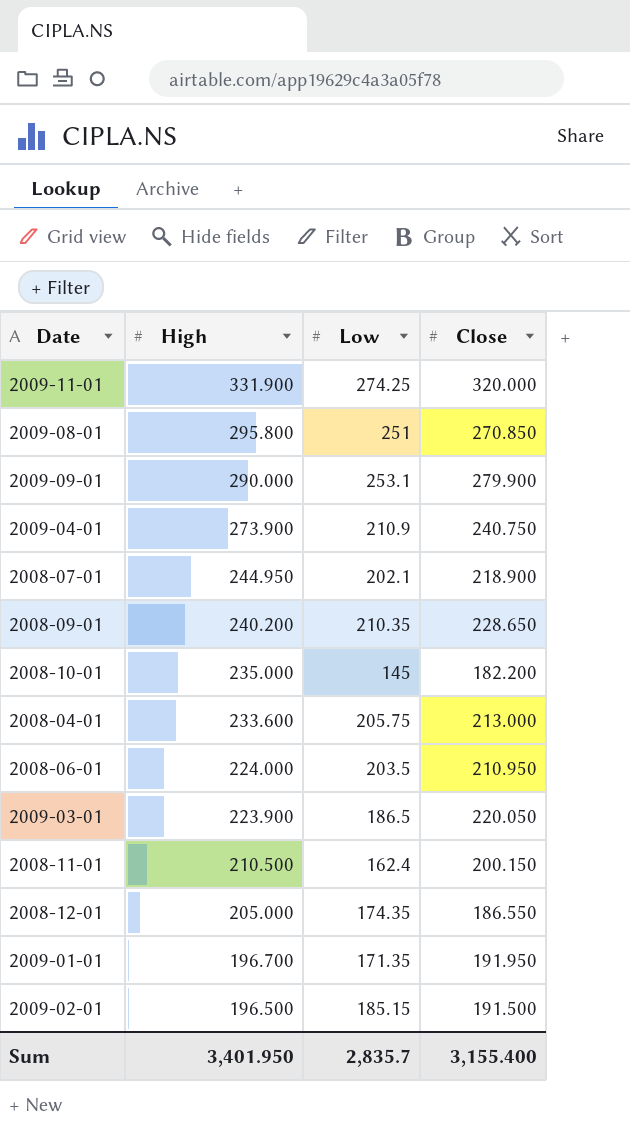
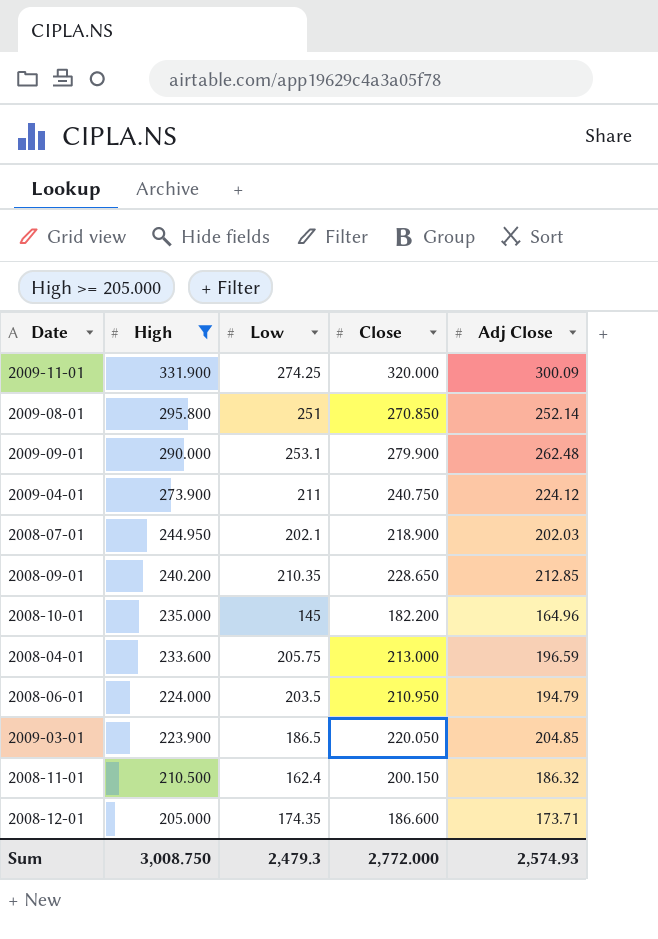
filter: none -> High >= 205.000
column Adj Close | position: none -> 5
2009-04-01 | Low: 210.9 -> 211
2008-12-01 | Close: 186.550 -> 186.600
Sum | High: 3,401.950 -> 3,008.750
Sum | Low: 2,835.7 -> 2,479.3
Sum | Close: 3,155.400 -> 2,772.000

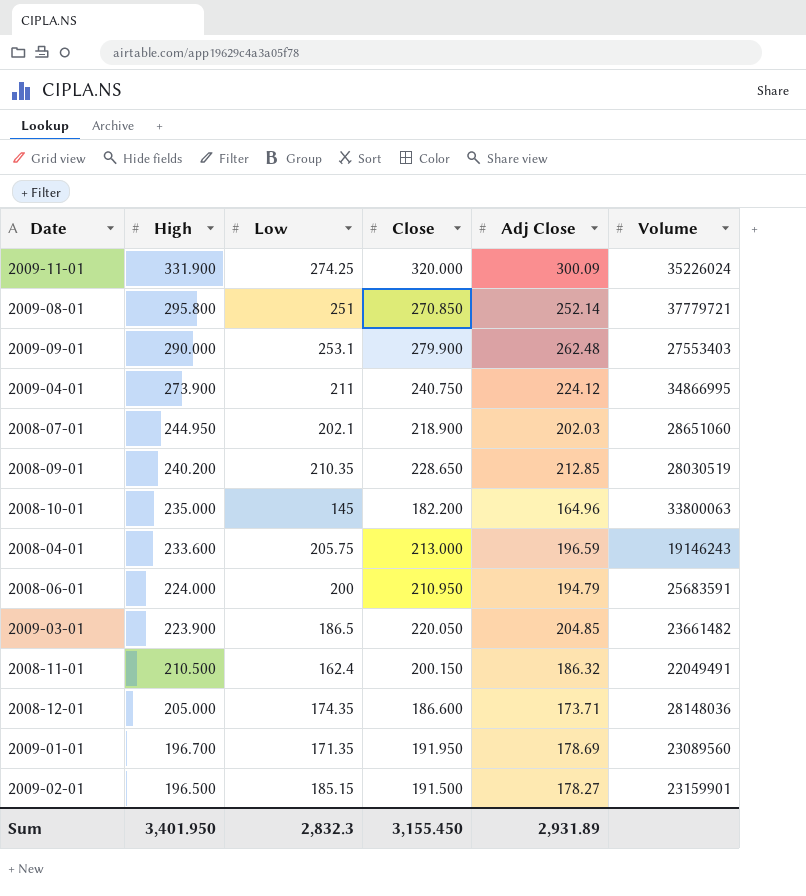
filter: High >= 205.000 -> none
column Volume | position: none -> 6
2008-06-01 | Low: 203.5 -> 200
Sum | High: 3,008.750 -> 3,401.950
Sum | Low: 2,479.3 -> 2,832.3
Sum | Close: 2,772.000 -> 3,155.450
Sum | Adj Close: 2,574.93 -> 2,931.89

